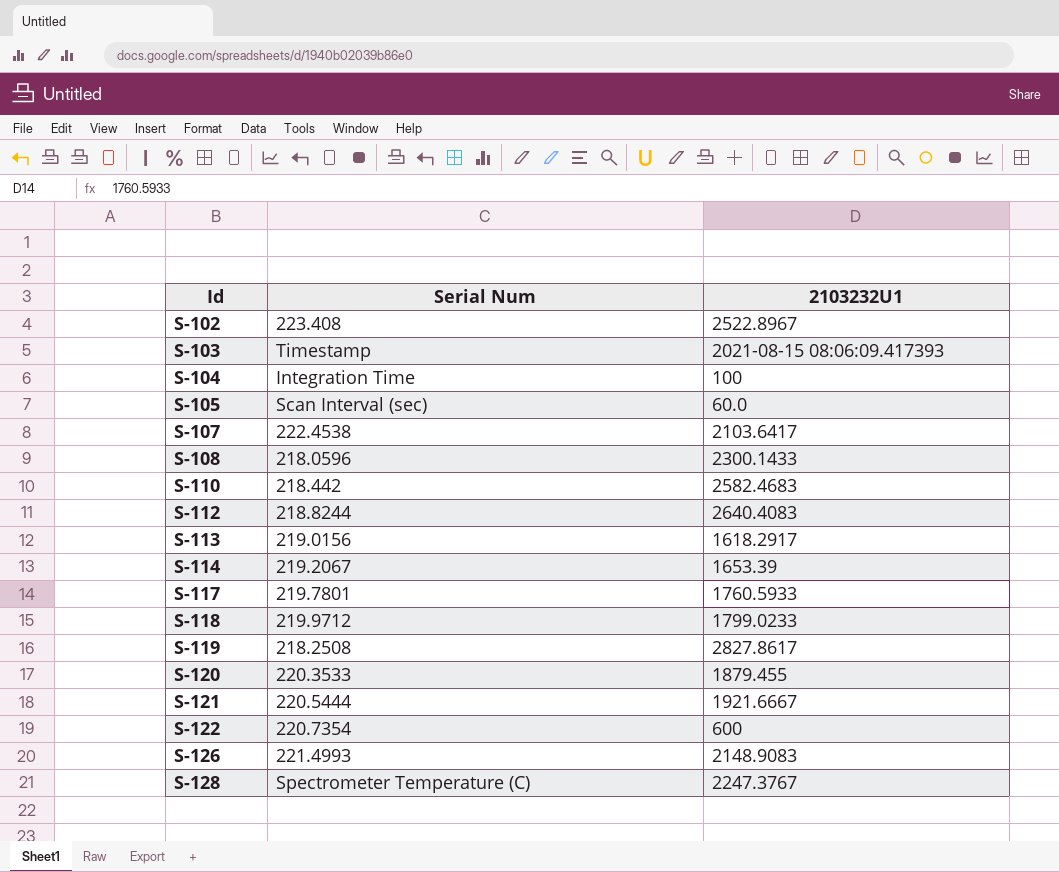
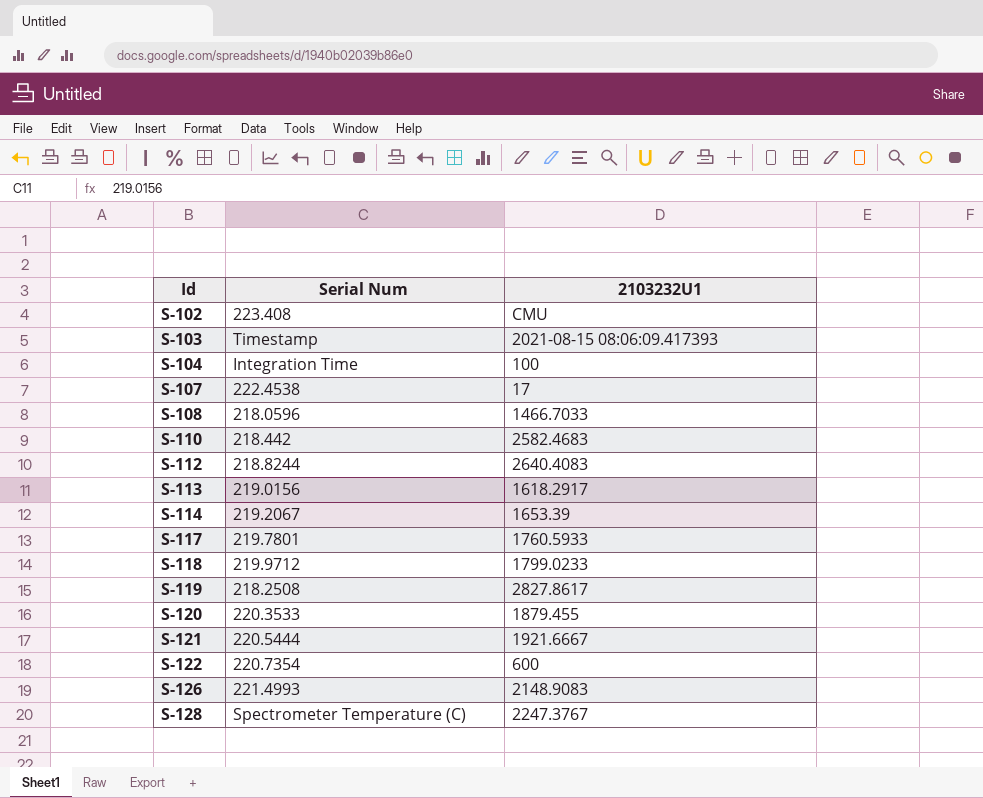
row S-105: Scan Interval (sec) | 60.0 -> none
S-102 | 2103232U1: 2522.8967 -> CMU
S-107 | 2103232U1: 2103.6417 -> 17
S-108 | 2103232U1: 2300.1433 -> 1466.7033

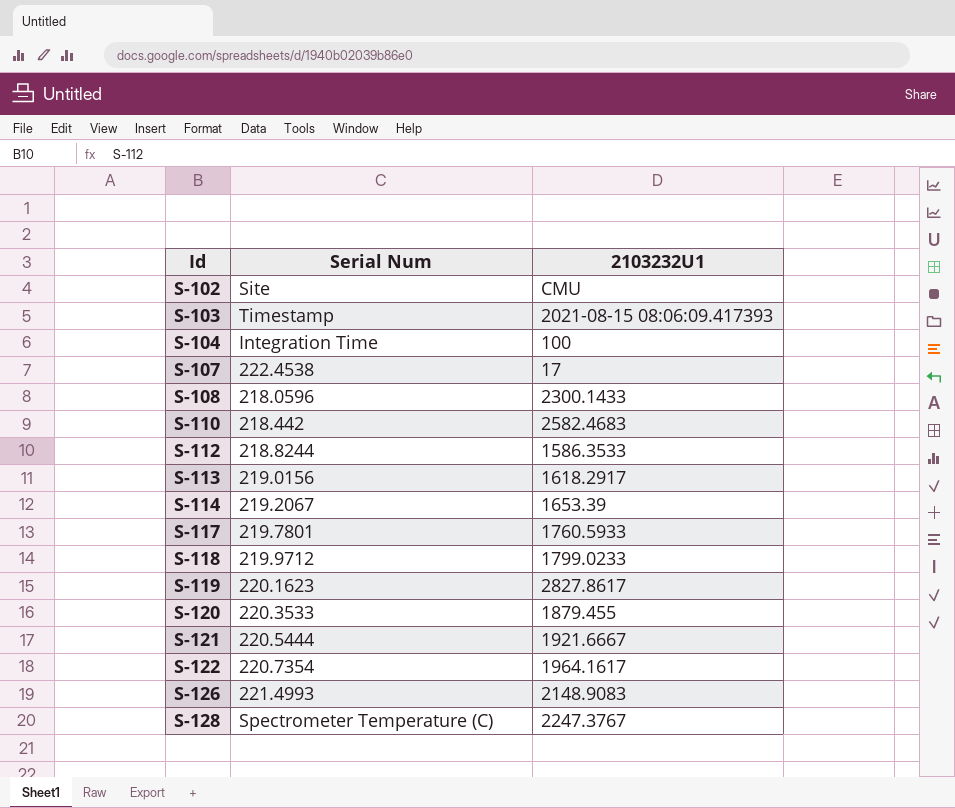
S-102 | Serial Num: 223.408 -> Site
S-108 | 2103232U1: 1466.7033 -> 2300.1433
S-112 | 2103232U1: 2640.4083 -> 1586.3533
S-119 | Serial Num: 218.2508 -> 220.1623
S-122 | 2103232U1: 600 -> 1964.1617

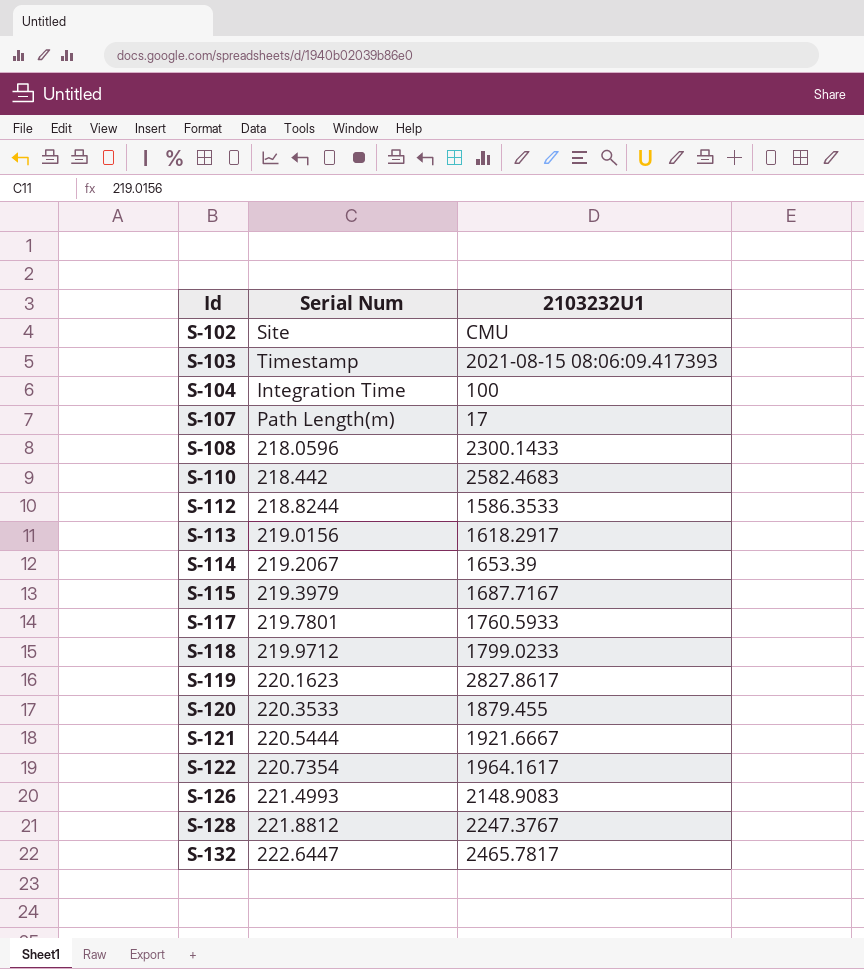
S-107 | Serial Num: 222.4538 -> Path Length(m)
row S-115: none -> 219.3979 | 1687.7167
S-128 | Serial Num: Spectrometer Temperature (C) -> 221.8812
row S-132: none -> 222.6447 | 2465.7817

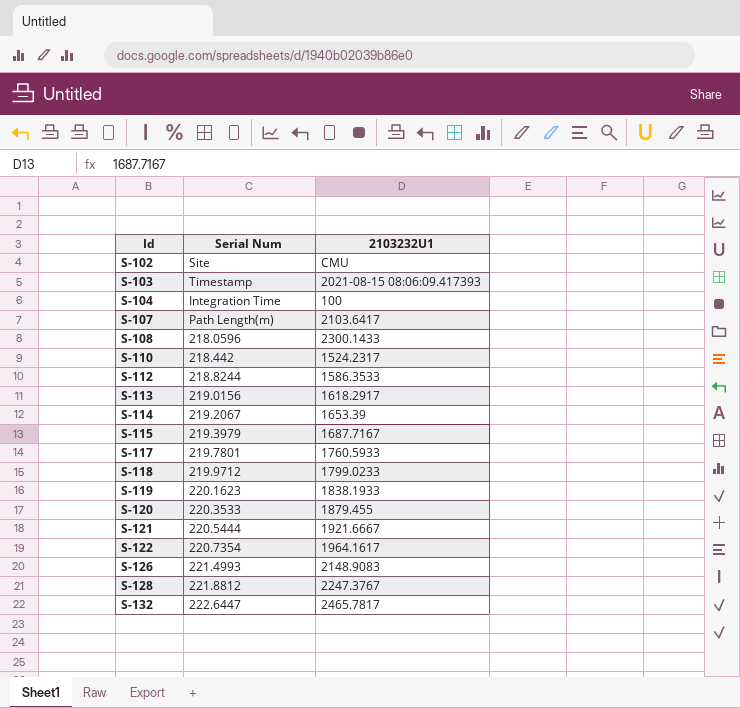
S-107 | 2103232U1: 17 -> 2103.6417
S-110 | 2103232U1: 2582.4683 -> 1524.2317
S-119 | 2103232U1: 2827.8617 -> 1838.1933

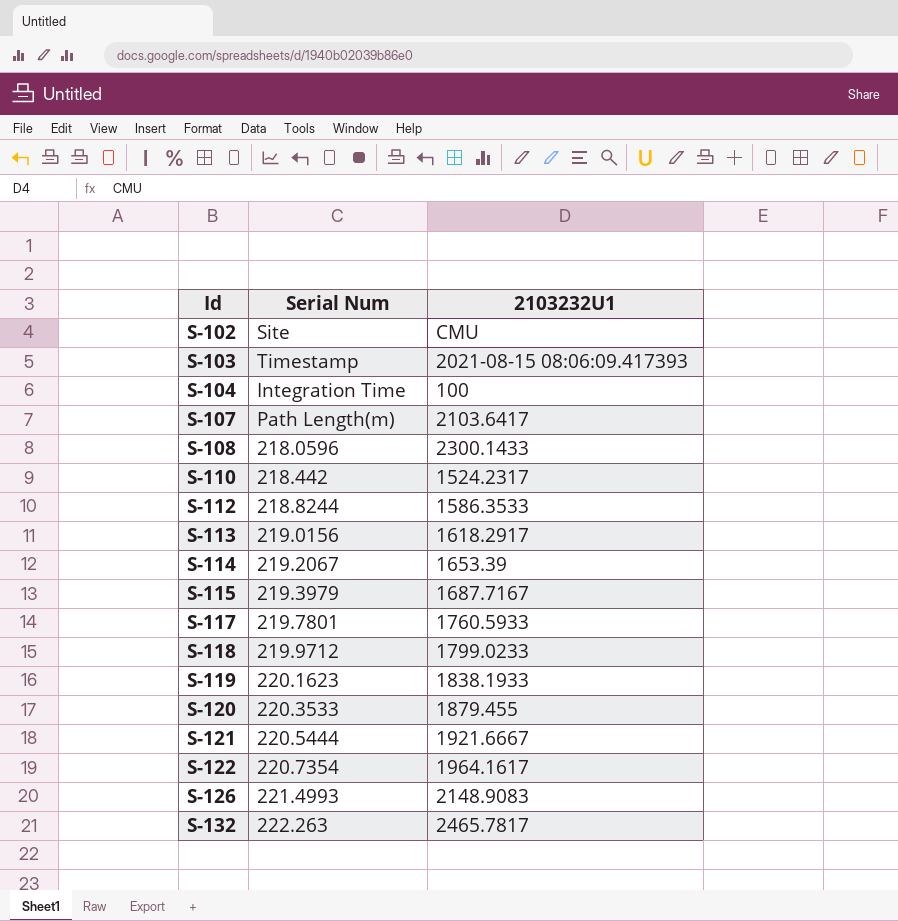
row S-128: 221.8812 | 2247.3767 -> none
S-132 | Serial Num: 222.6447 -> 222.263

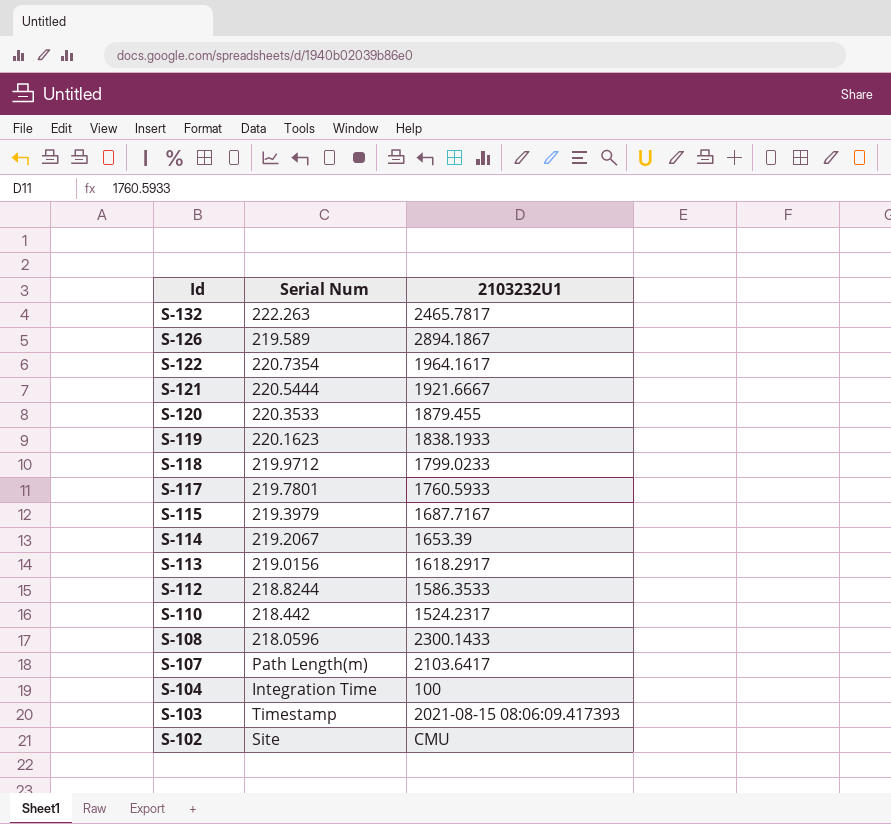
row order: Id ascending -> Id descending
S-126 | Serial Num: 221.4993 -> 219.589
S-126 | 2103232U1: 2148.9083 -> 2894.1867

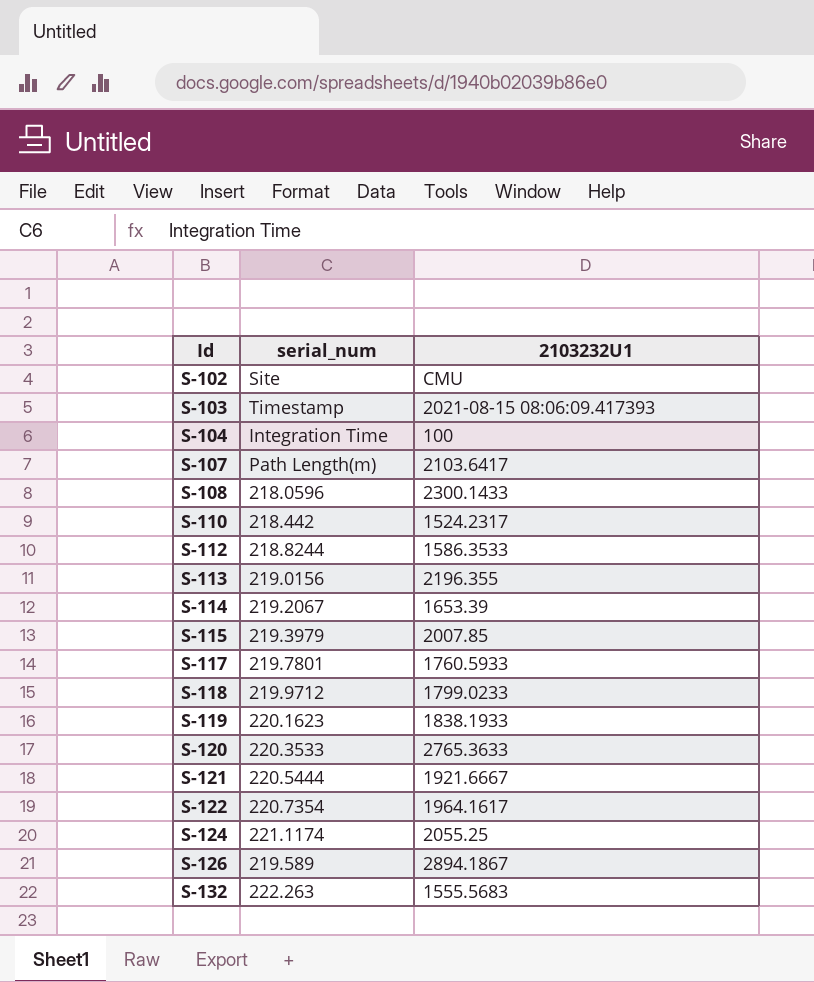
row order: Id descending -> Id ascending
column name: Serial Num -> serial_num
S-113 | 2103232U1: 1618.2917 -> 2196.355
S-115 | 2103232U1: 1687.7167 -> 2007.85
S-120 | 2103232U1: 1879.455 -> 2765.3633
row S-124: none -> 221.1174 | 2055.25
S-132 | 2103232U1: 2465.7817 -> 1555.5683

